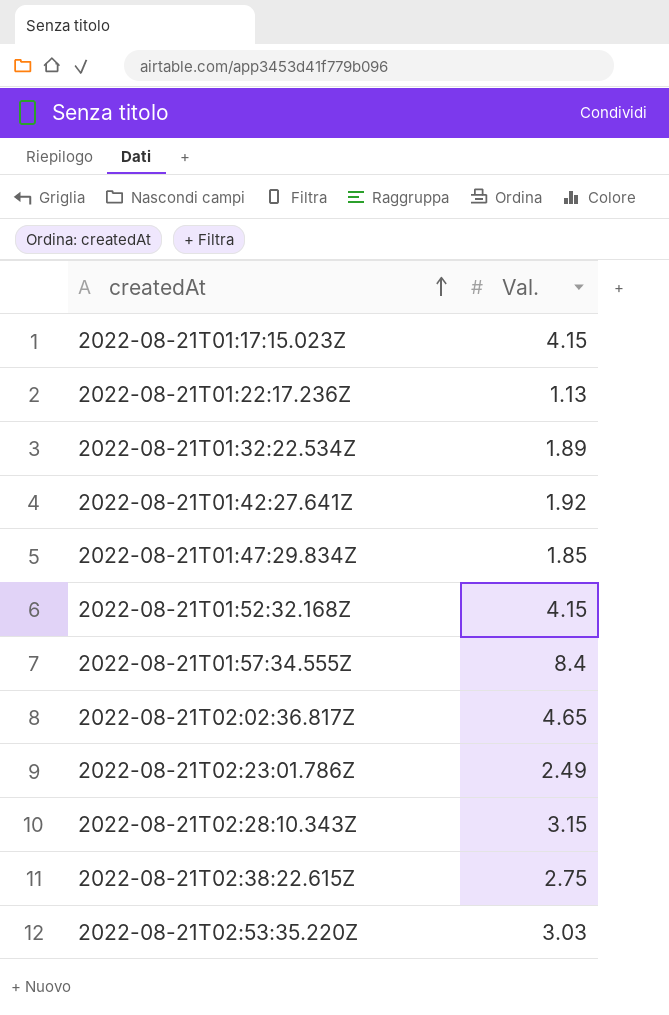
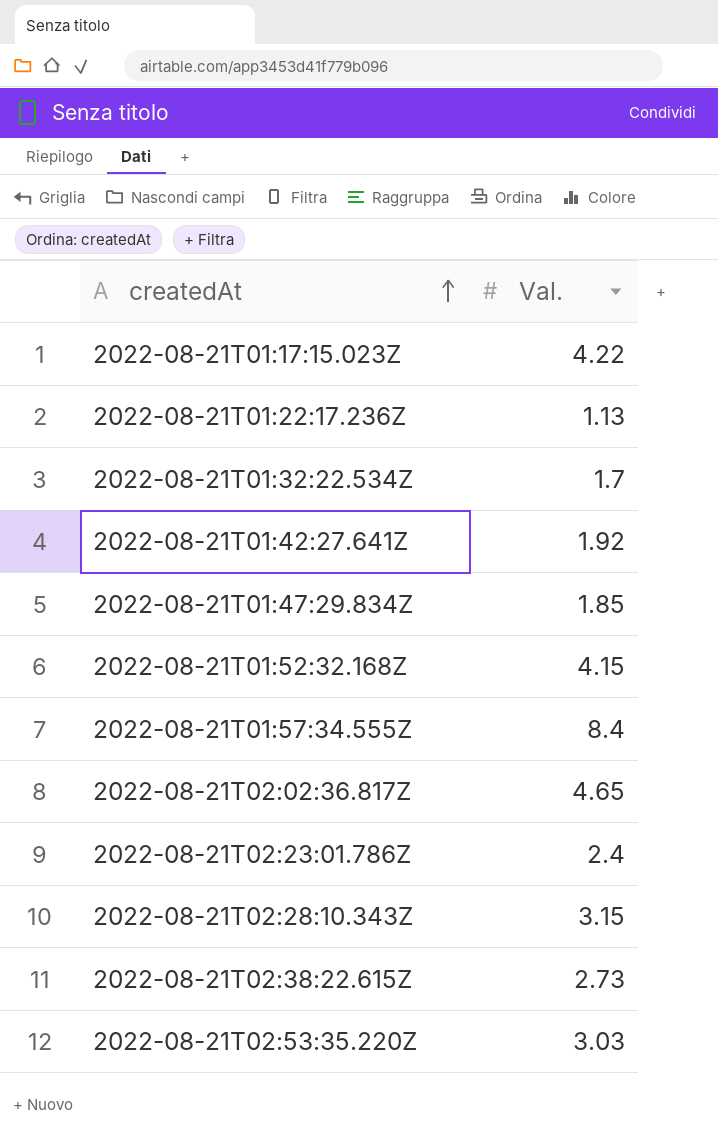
2022-08-21T01:17:15.023Z | Val.: 4.15 -> 4.22
2022-08-21T01:32:22.534Z | Val.: 1.89 -> 1.7
2022-08-21T02:23:01.786Z | Val.: 2.49 -> 2.4
2022-08-21T02:38:22.615Z | Val.: 2.75 -> 2.73

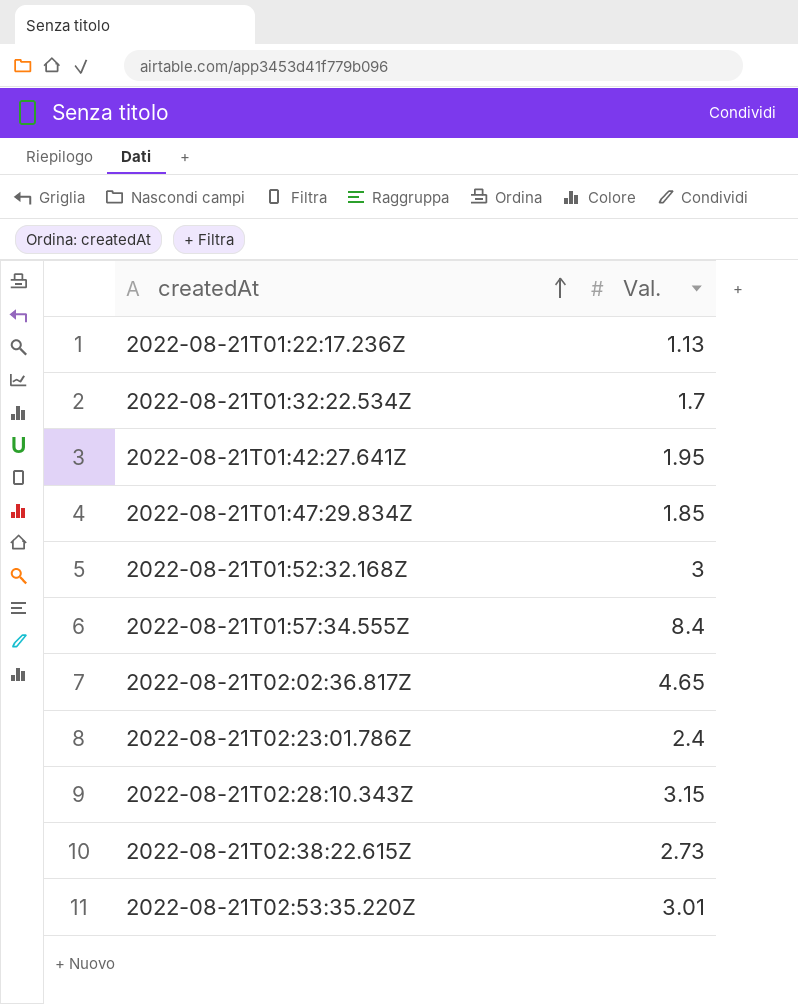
row 2022-08-21T01:17:15.023Z: 4.22 -> none
2022-08-21T01:42:27.641Z | Val.: 1.92 -> 1.95
2022-08-21T01:52:32.168Z | Val.: 4.15 -> 3
2022-08-21T02:53:35.220Z | Val.: 3.03 -> 3.01

